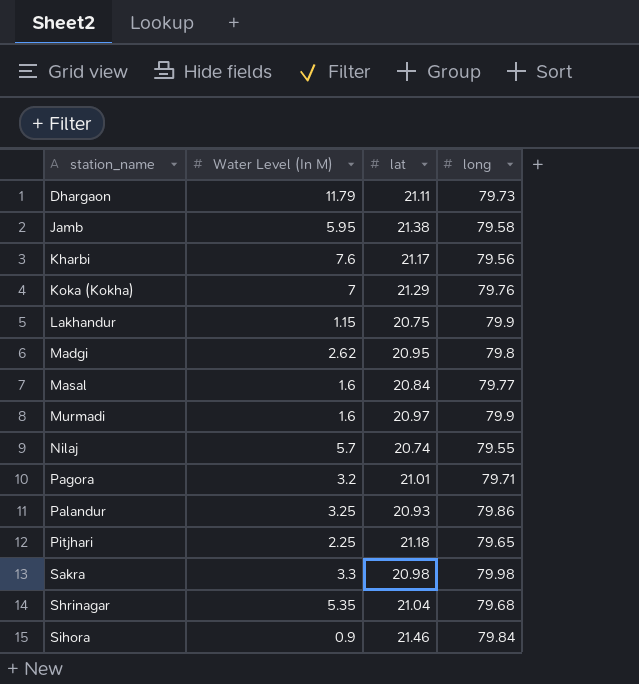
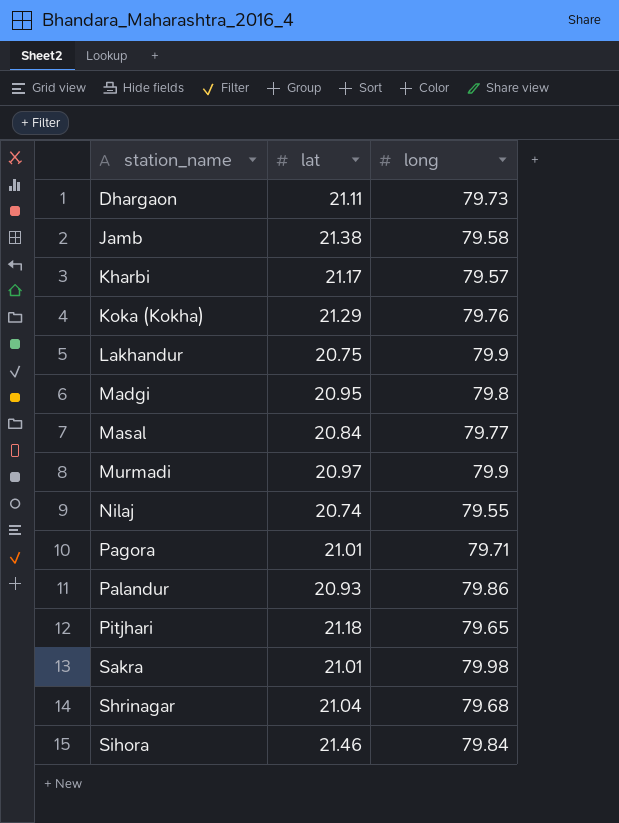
column Water Level (In M) | position: 2 -> none
Kharbi | long: 79.56 -> 79.57
Sakra | lat: 20.98 -> 21.01

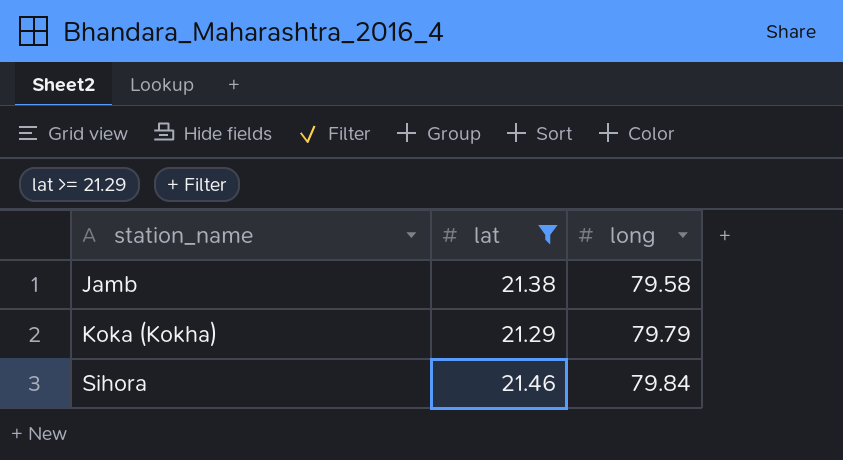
filter: none -> lat >= 21.29
Koka (Kokha) | long: 79.76 -> 79.79

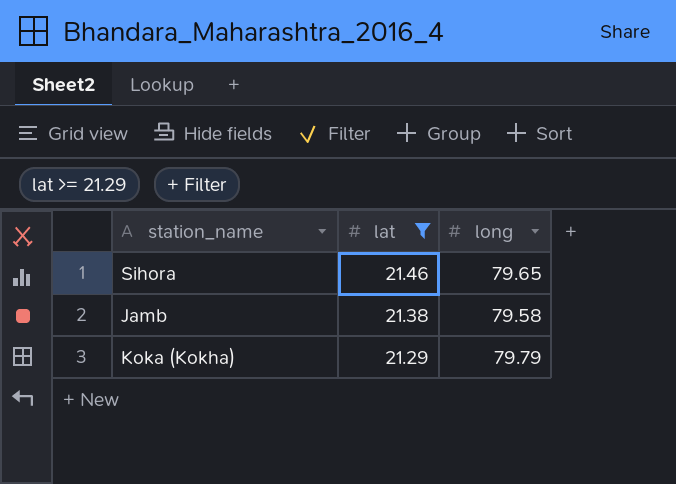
row order: station_name ascending -> lat descending
Sihora | long: 79.84 -> 79.65

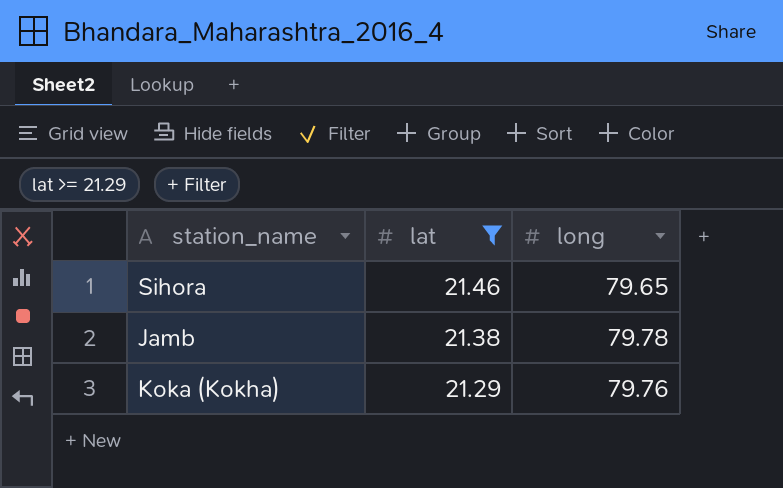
Jamb | long: 79.58 -> 79.78
Koka (Kokha) | long: 79.79 -> 79.76

